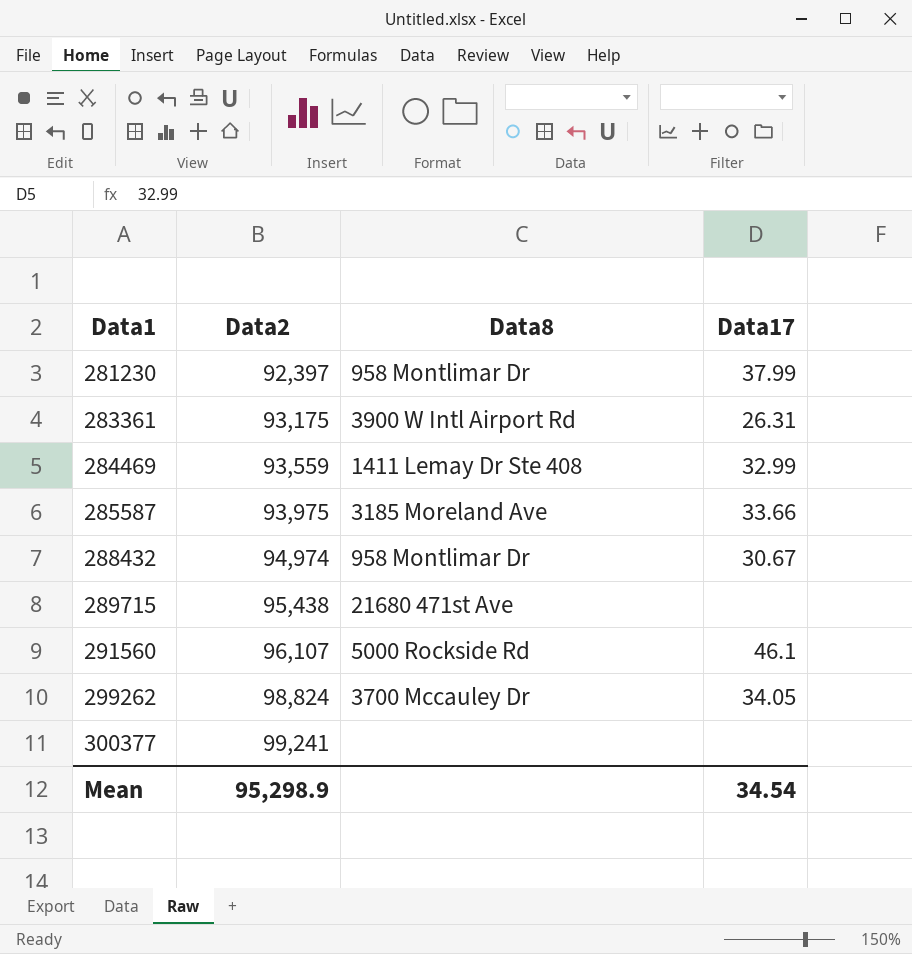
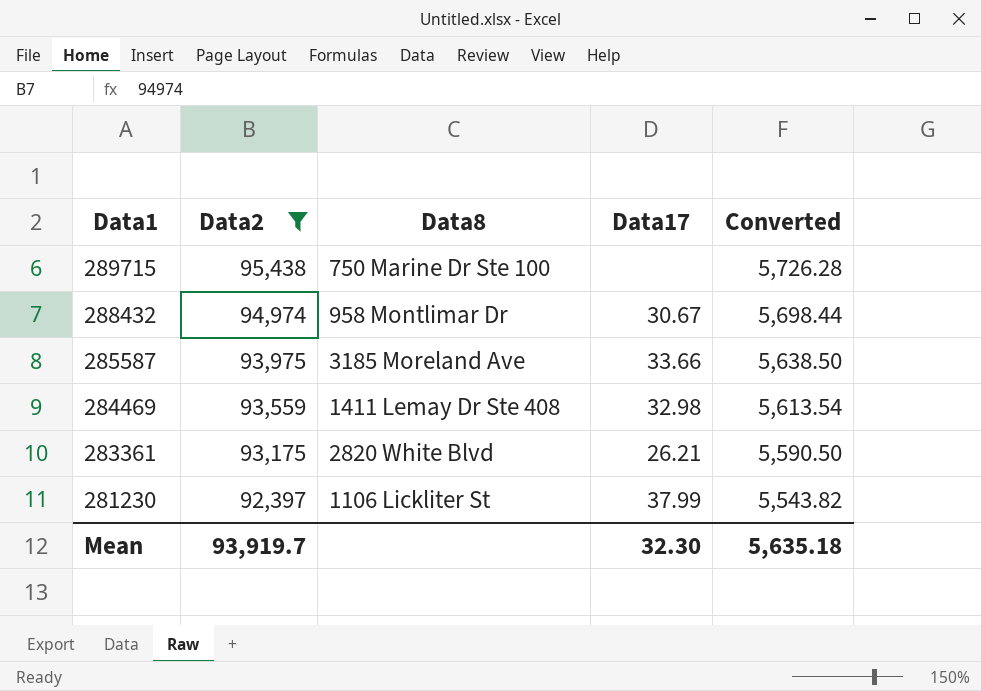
filter: none -> Data2 <= 95,438
row order: Data1 ascending -> Data1 descending
column Converted | formula: none -> [Data2] * 0.06
289715 | Data8: 21680 471st Ave -> 750 Marine Dr Ste 100
284469 | Data17: 32.99 -> 32.98
283361 | Data8: 3900 W Intl Airport Rd -> 2820 White Blvd
283361 | Data17: 26.31 -> 26.21
281230 | Data8: 958 Montlimar Dr -> 1106 Lickliter St
Mean | Data2: 95,298.9 -> 93,919.7
Mean | Data17: 34.54 -> 32.30

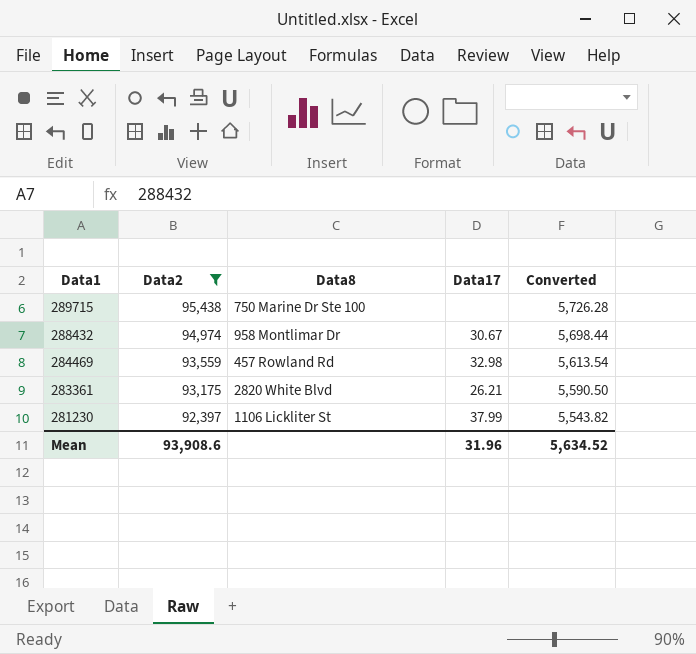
row 285587: 93,975 | 3185 Moreland Ave | 33.66 | 5,638.50 -> none
284469 | Data8: 1411 Lemay Dr Ste 408 -> 457 Rowland Rd
Mean | Data2: 93,919.7 -> 93,908.6
Mean | Data17: 32.30 -> 31.96
Mean | Converted: 5,635.18 -> 5,634.52

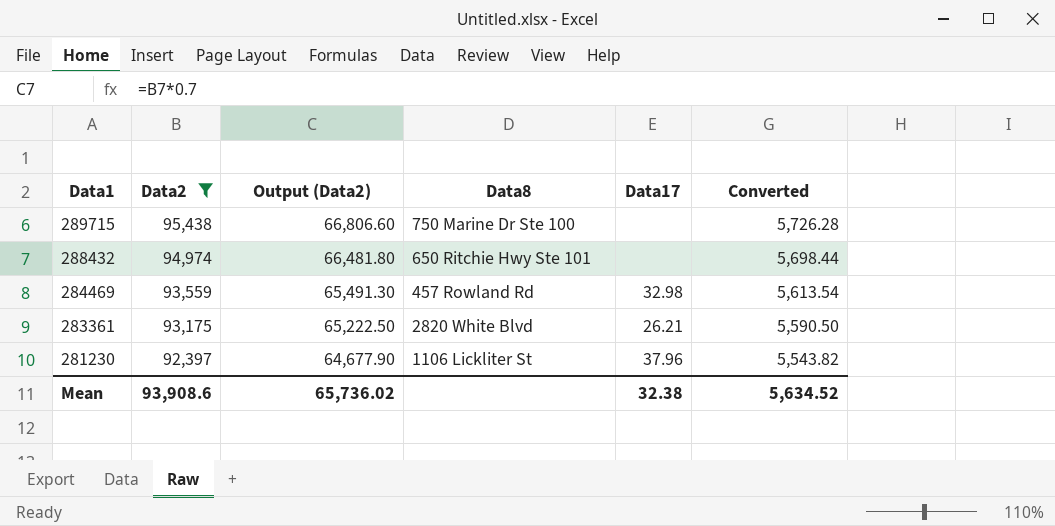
column Output (Data2) | formula: none -> [Data2] * 0.7
288432 | Data8: 958 Montlimar Dr -> 650 Ritchie Hwy Ste 101
288432 | Data17: 30.67 -> none
281230 | Data17: 37.99 -> 37.96
Mean | Data17: 31.96 -> 32.38

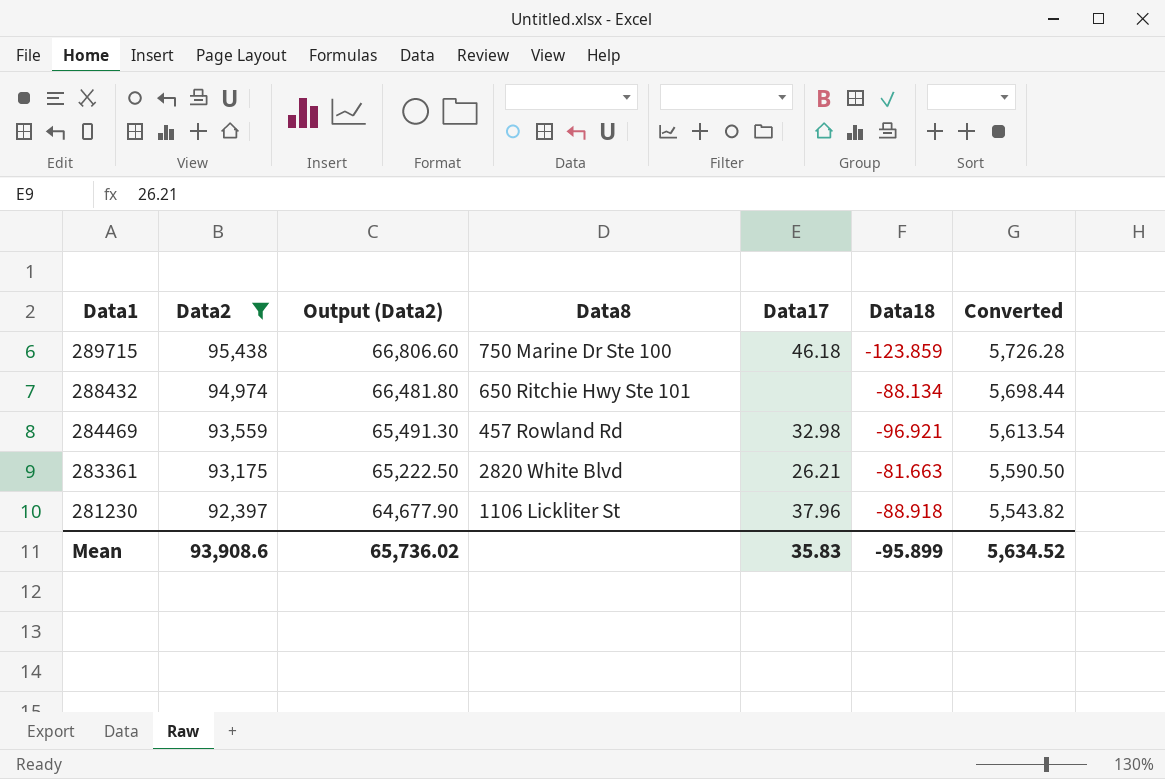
column Data18 | position: none -> 6
289715 | Data17: none -> 46.18
Mean | Data17: 32.38 -> 35.83

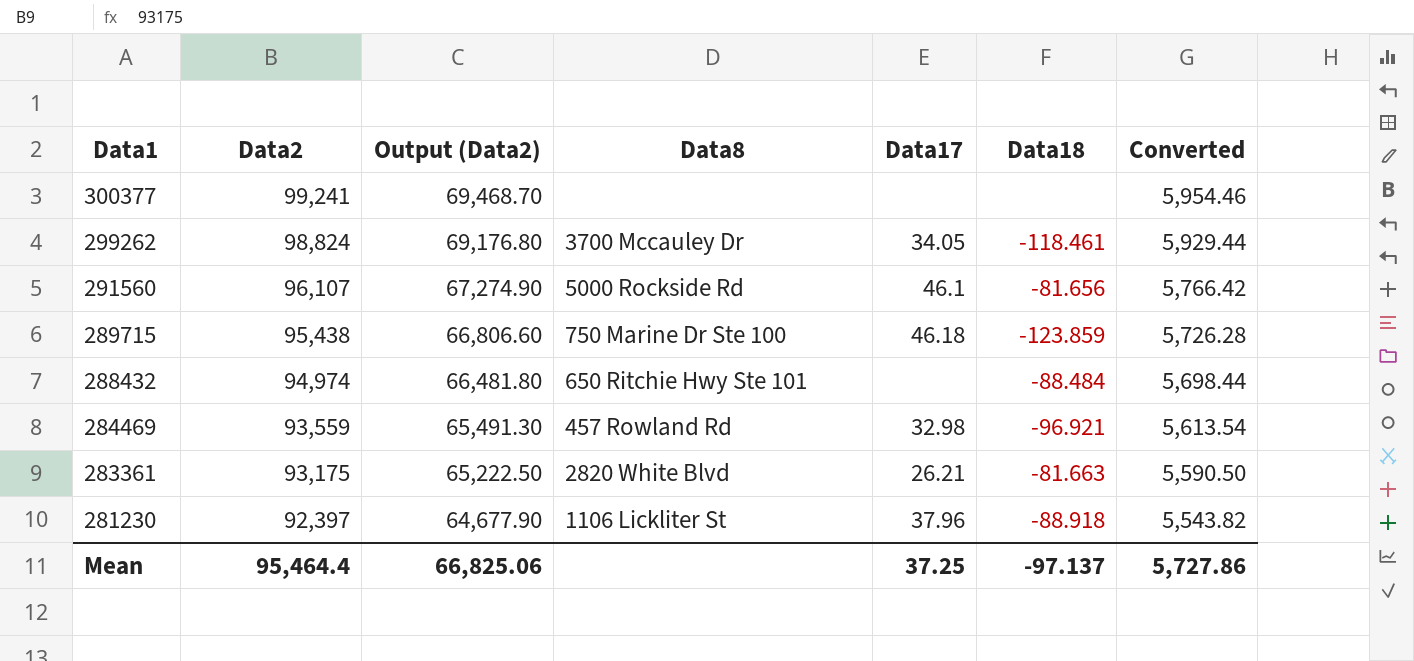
filter: Data2 <= 95,438 -> none
288432 | Data18: -88.134 -> -88.484
Mean | Data2: 93,908.6 -> 95,464.4
Mean | Output (Data2): 65,736.02 -> 66,825.06
Mean | Data17: 35.83 -> 37.25
Mean | Data18: -95.899 -> -97.137
Mean | Converted: 5,634.52 -> 5,727.86

